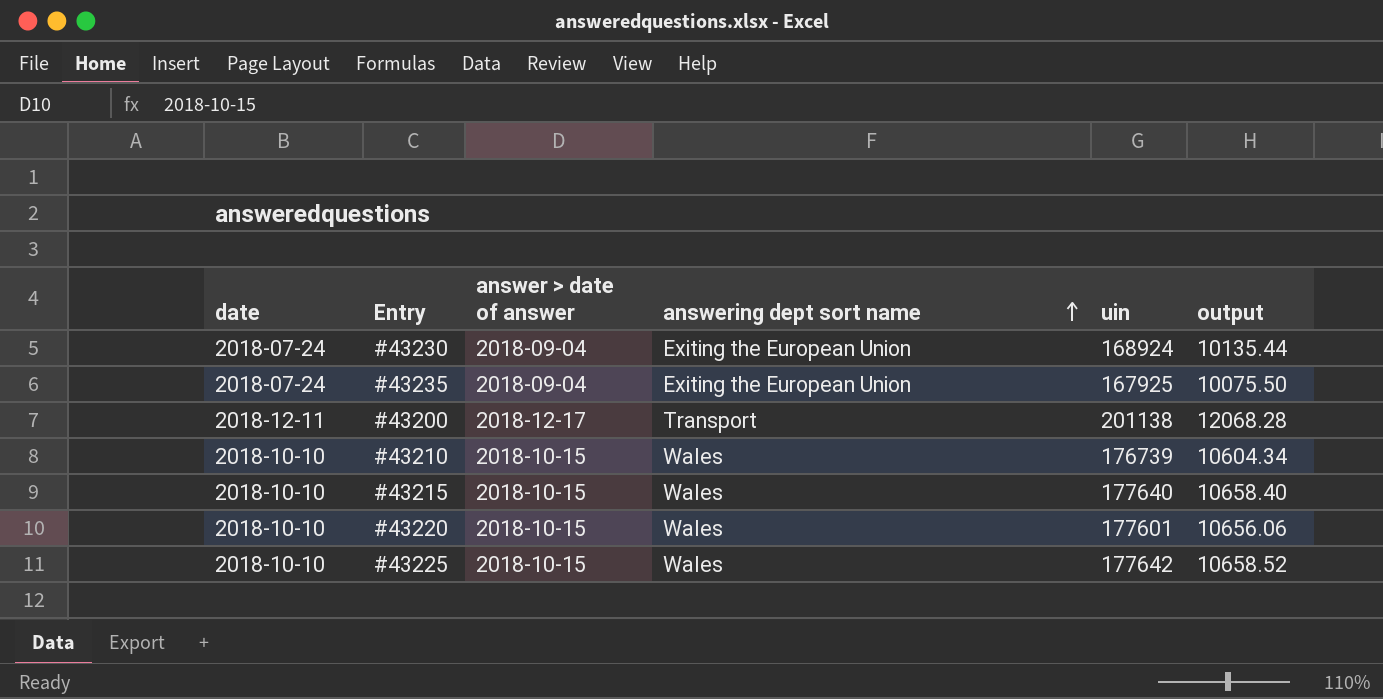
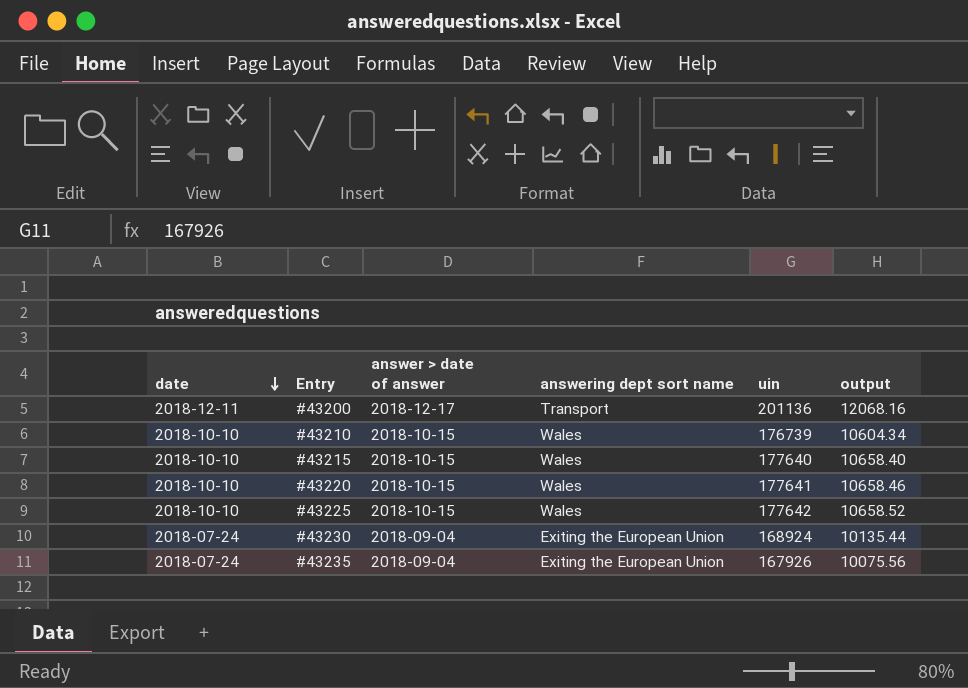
row order: answering dept sort name ascending -> date descending
#43200 | uin: 201138 -> 201136
#43200 | output: 12068.28 -> 12068.16
#43220 | uin: 177601 -> 177641
#43220 | output: 10656.06 -> 10658.46
#43235 | uin: 167925 -> 167926
#43235 | output: 10075.50 -> 10075.56

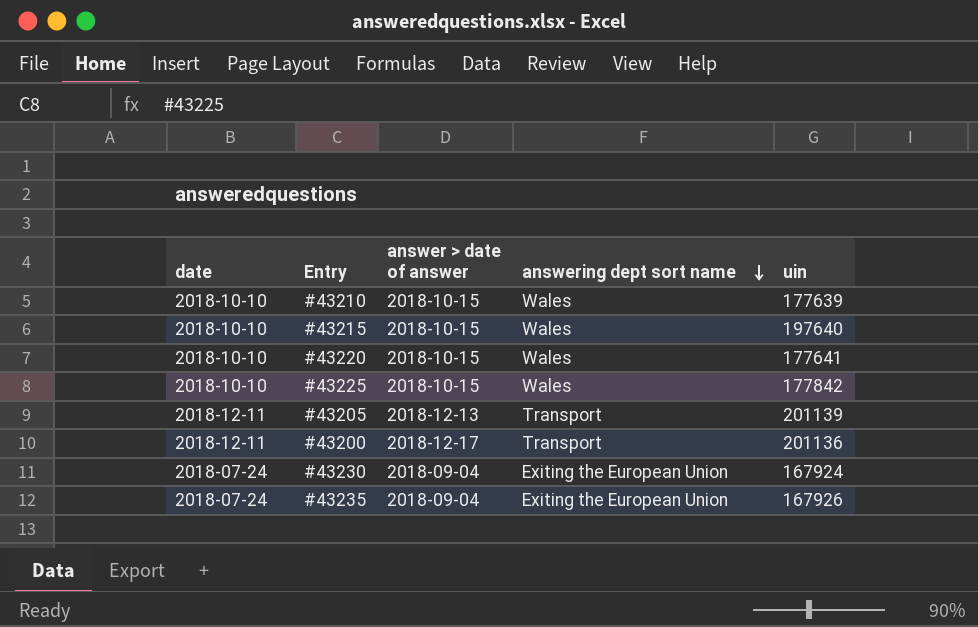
row order: date descending -> answering dept sort name descending
column output | formula: [uin] * 0.06 -> none
#43210 | uin: 176739 -> 177639
#43215 | uin: 177640 -> 197640
#43225 | uin: 177642 -> 177842
row #43205: none -> 2018-12-11 | 2018-12-13 | Transport | 201139
#43230 | uin: 168924 -> 167924

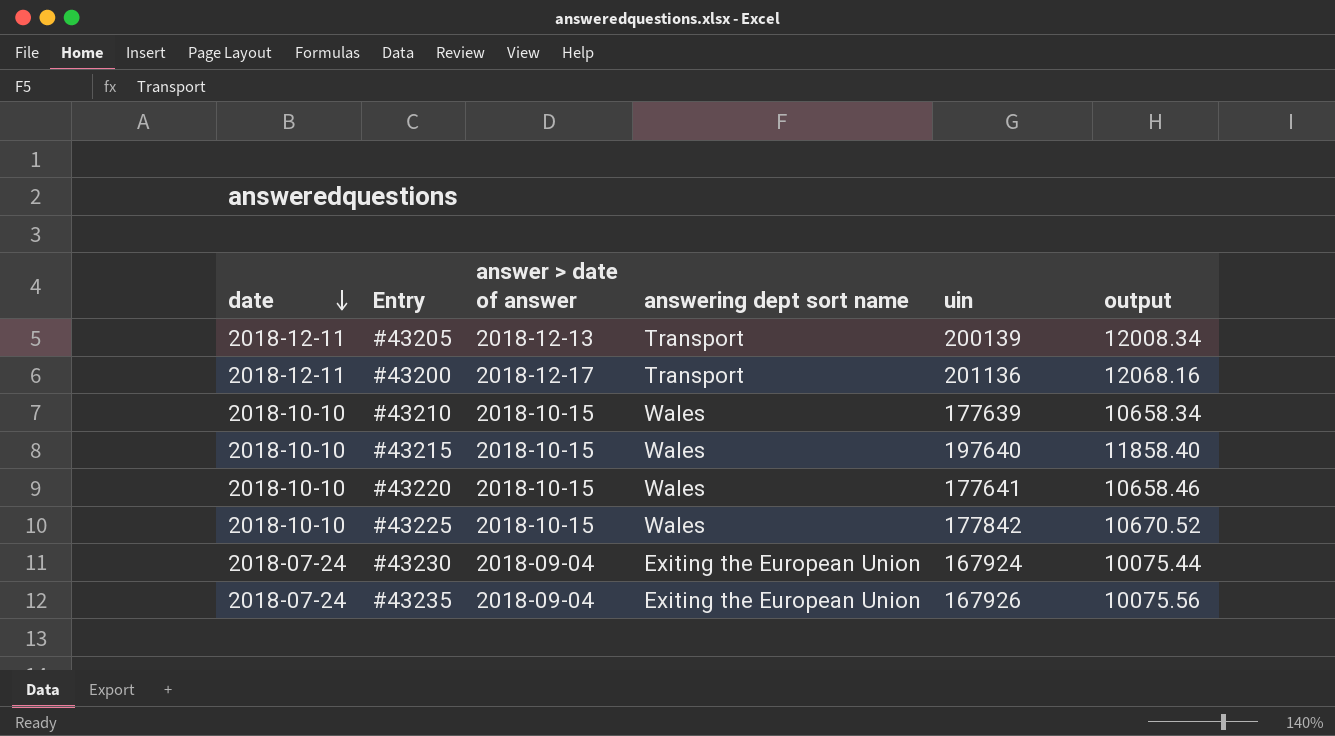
row order: answering dept sort name descending -> date descending
column output | formula: none -> [uin] * 0.06
#43205 | uin: 201139 -> 200139

